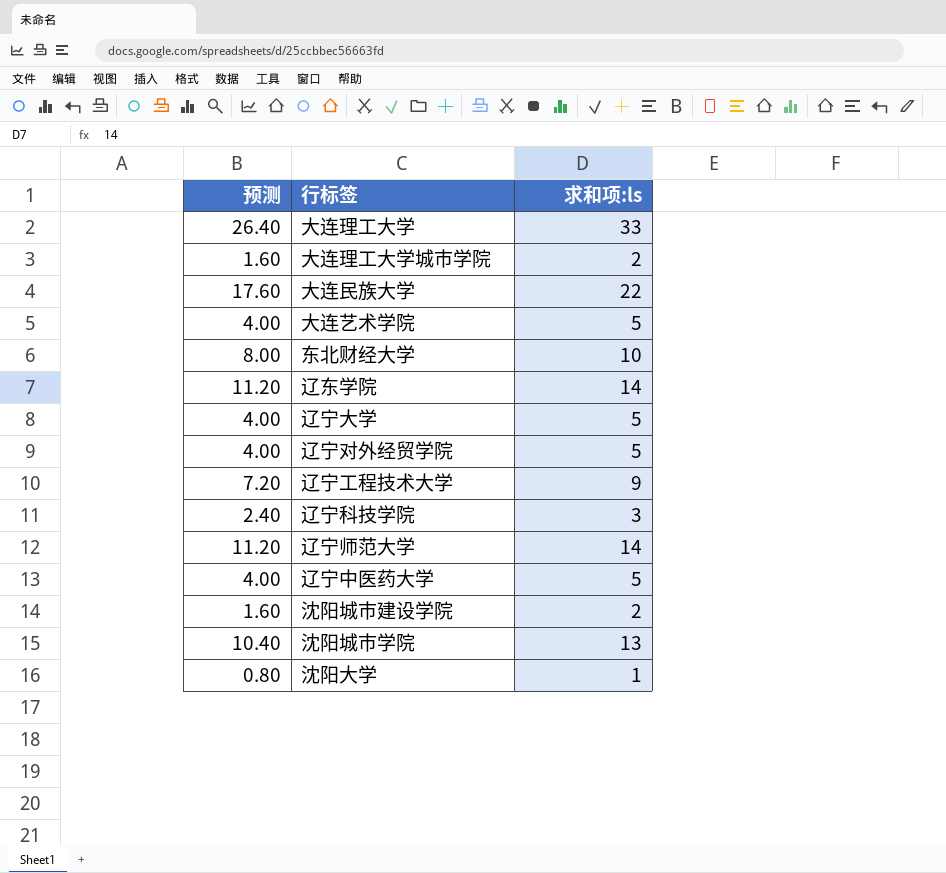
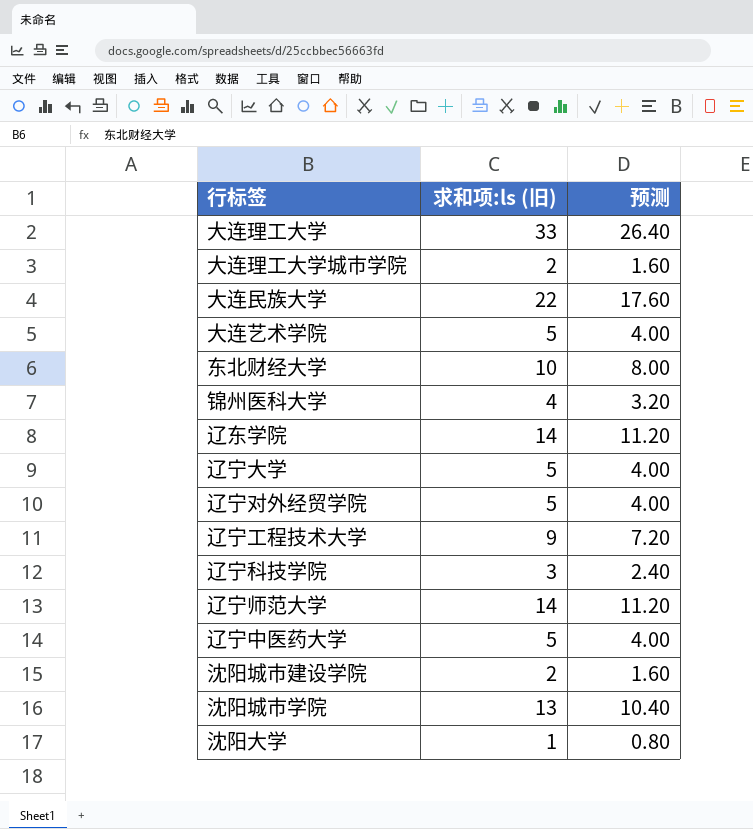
column name: 求和项:ls -> 求和项:ls (旧)
column 预测 | position: 1 -> 3
row 锦州医科大学: none -> 4 | 3.20

